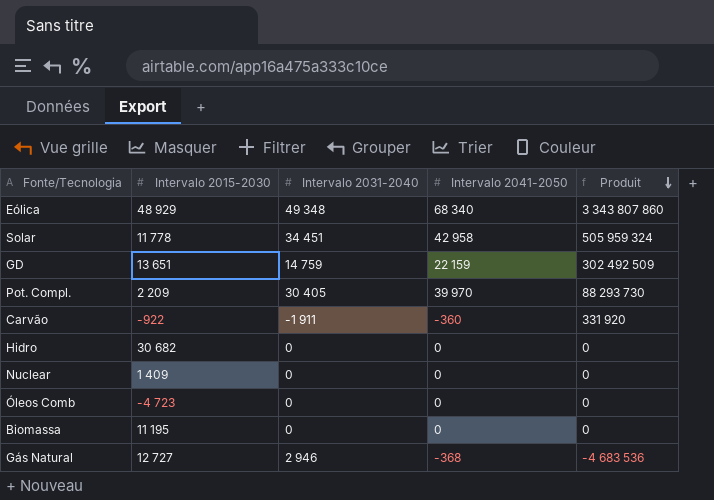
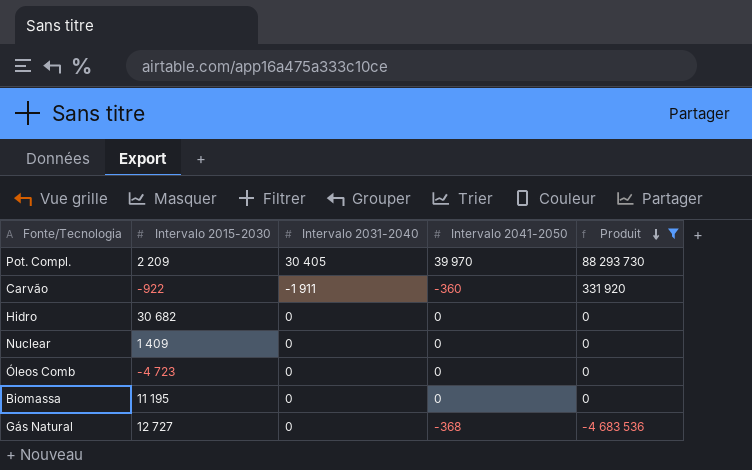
filter: none -> Produit <= 88 293 730
Gás Natural | Intervalo 2031-2040: 2 946 -> 0

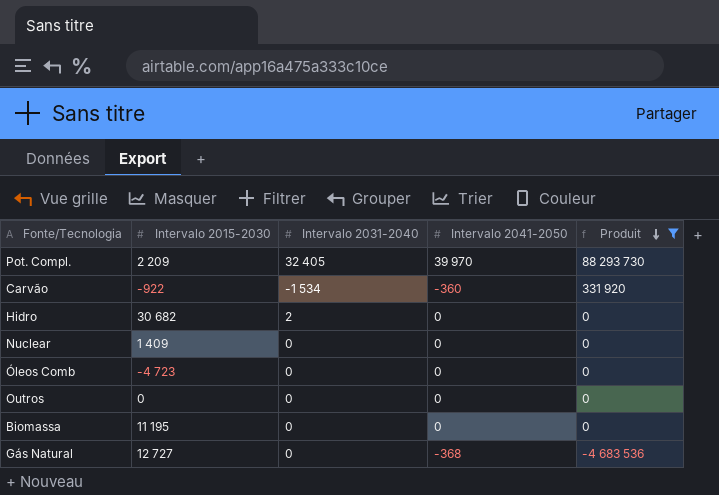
Pot. Compl. | Intervalo 2031-2040: 30 405 -> 32 405
Carvão | Intervalo 2031-2040: -1 911 -> -1 534
Hidro | Intervalo 2031-2040: 0 -> 2
row Outros: none -> 0 | 0 | 0 | 0

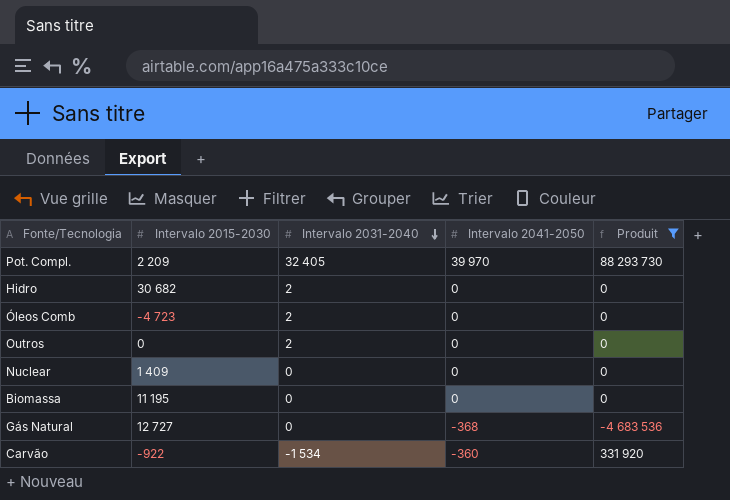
row order: Produit descending -> Intervalo 2031-2040 descending
Óleos Comb | Intervalo 2031-2040: 0 -> 2
Outros | Intervalo 2031-2040: 0 -> 2

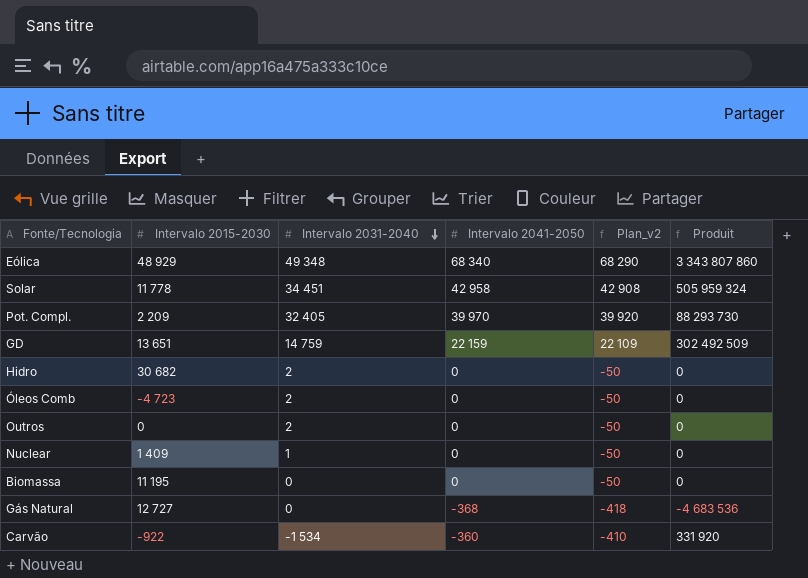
filter: Produit <= 88 293 730 -> none
column Plan_v2 | formula: none -> [Intervalo 2041-2050] - 50
Nuclear | Intervalo 2031-2040: 0 -> 1

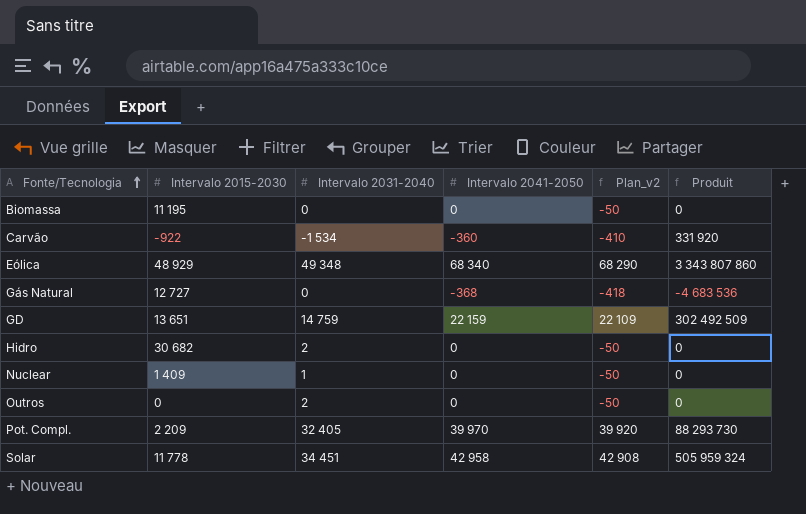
row order: Intervalo 2031-2040 descending -> Fonte/Tecnologia ascending
row Óleos Comb: -4 723 | 2 | 0 | -50 | 0 -> none

